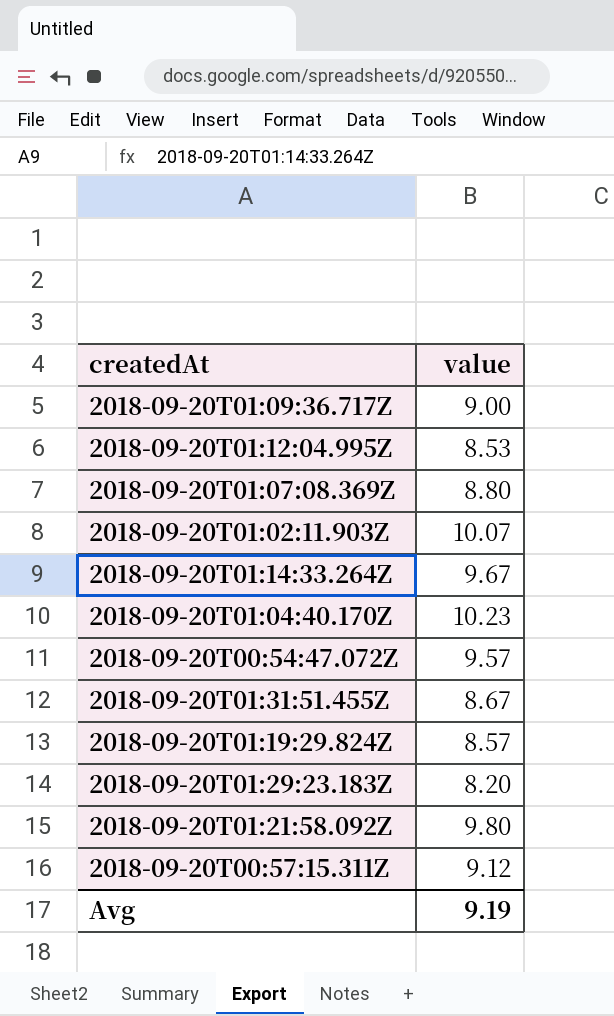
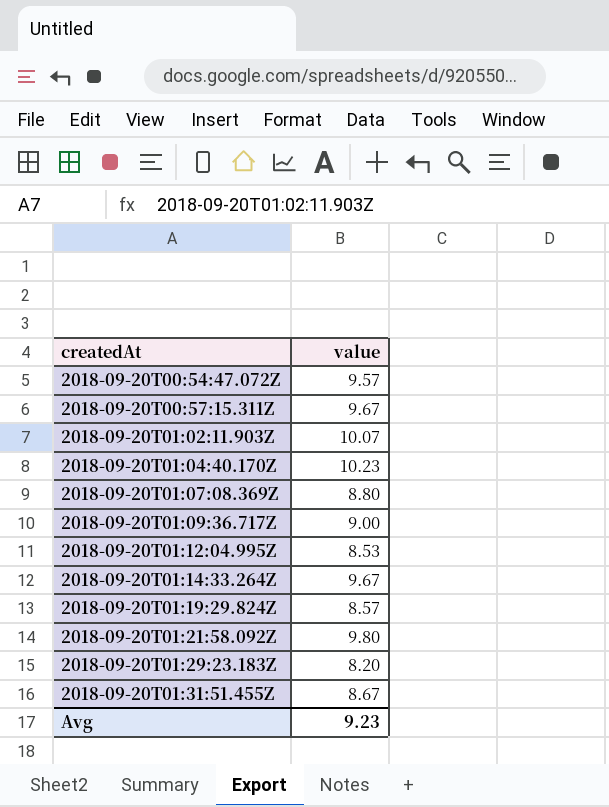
row order: none -> createdAt ascending
2018-09-20T00:57:15.311Z | value: 9.12 -> 9.67
Avg | value: 9.19 -> 9.23

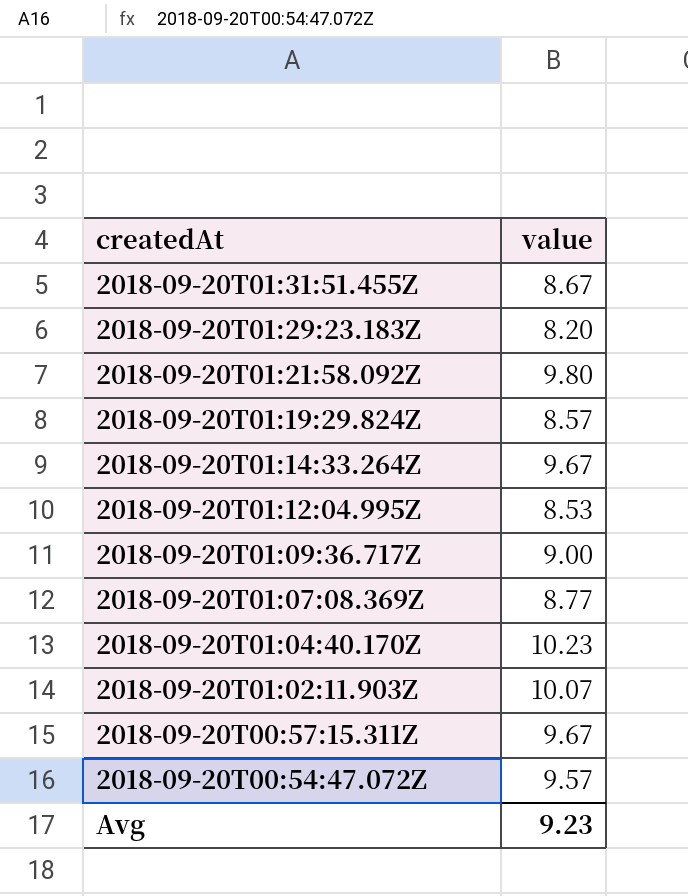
row order: createdAt ascending -> createdAt descending
2018-09-20T01:07:08.369Z | value: 8.80 -> 8.77

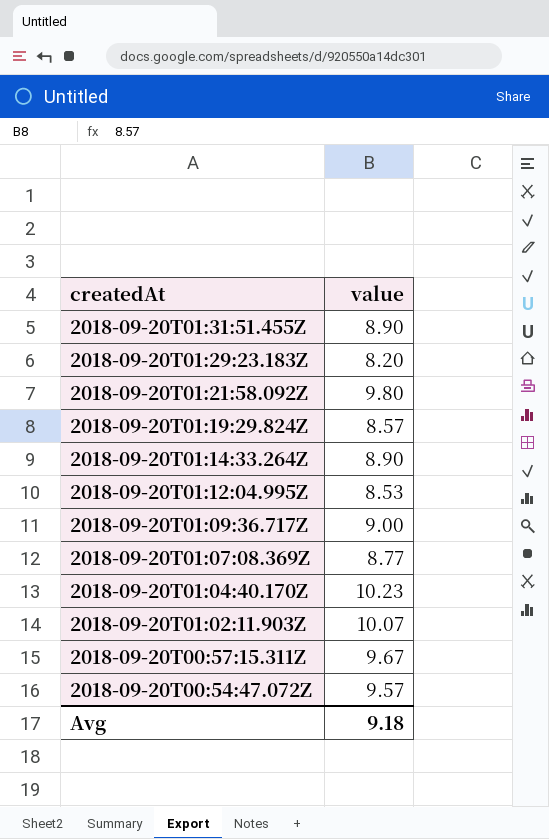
2018-09-20T01:31:51.455Z | value: 8.67 -> 8.90
2018-09-20T01:14:33.264Z | value: 9.67 -> 8.90
Avg | value: 9.23 -> 9.18

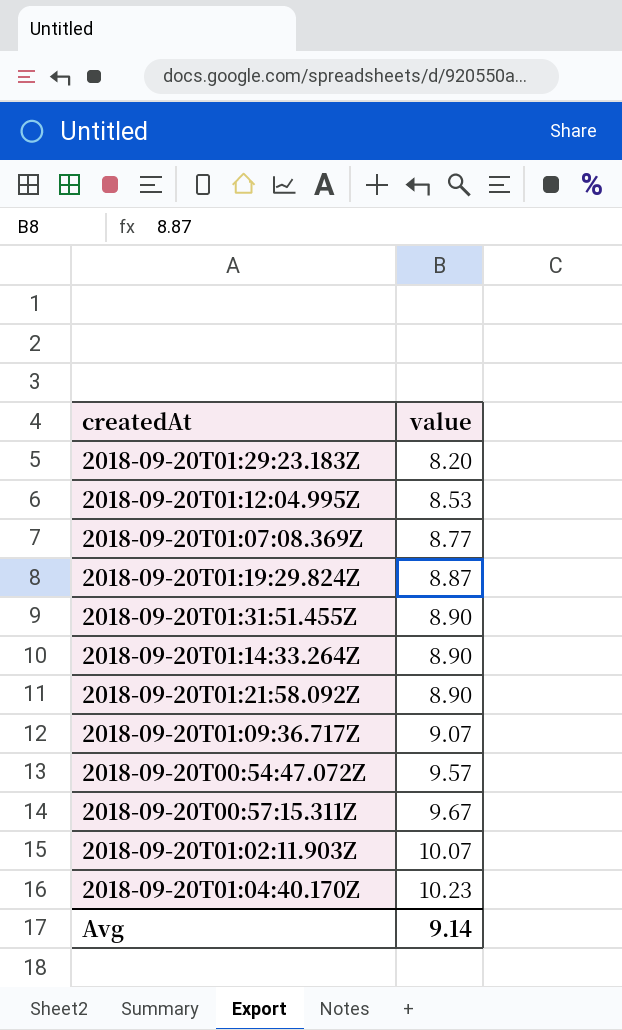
row order: createdAt descending -> value ascending
2018-09-20T01:19:29.824Z | value: 8.57 -> 8.87
2018-09-20T01:21:58.092Z | value: 9.80 -> 8.90
2018-09-20T01:09:36.717Z | value: 9.00 -> 9.07
Avg | value: 9.18 -> 9.14

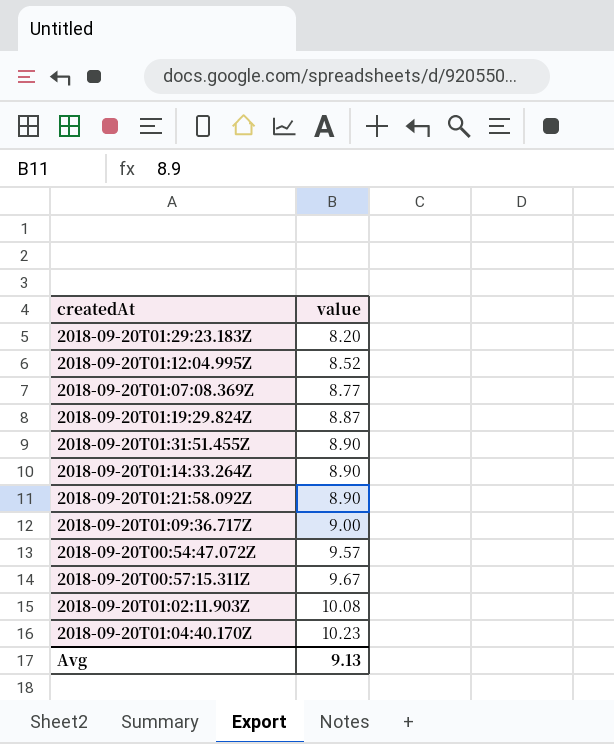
2018-09-20T01:12:04.995Z | value: 8.53 -> 8.52
2018-09-20T01:09:36.717Z | value: 9.07 -> 9.00
2018-09-20T01:02:11.903Z | value: 10.07 -> 10.08
Avg | value: 9.14 -> 9.13

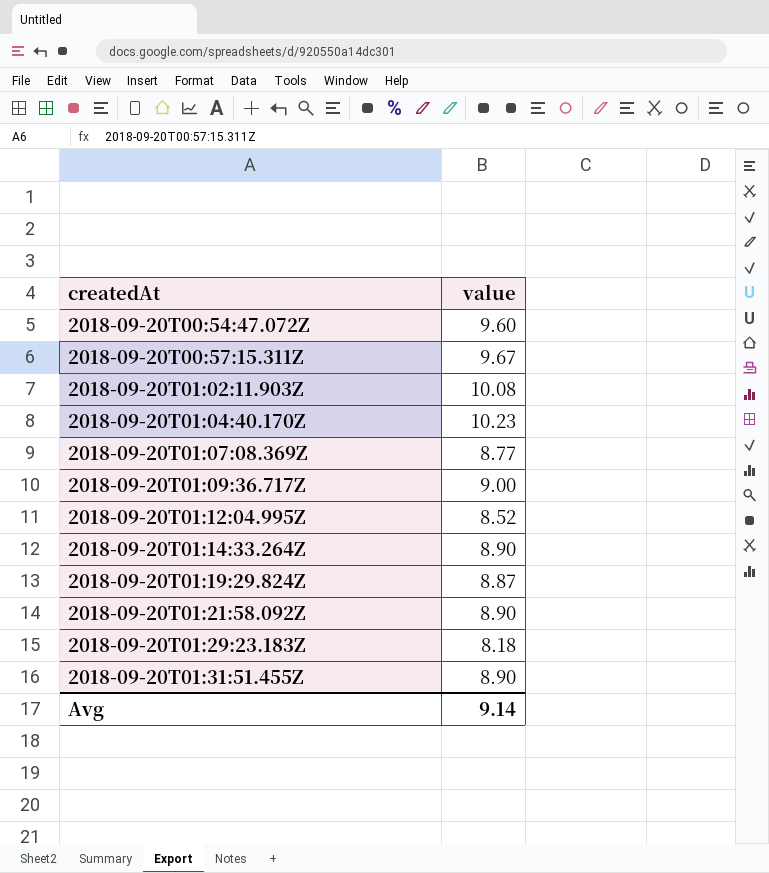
row order: value ascending -> createdAt ascending
2018-09-20T00:54:47.072Z | value: 9.57 -> 9.60
2018-09-20T01:29:23.183Z | value: 8.20 -> 8.18
Avg | value: 9.13 -> 9.14

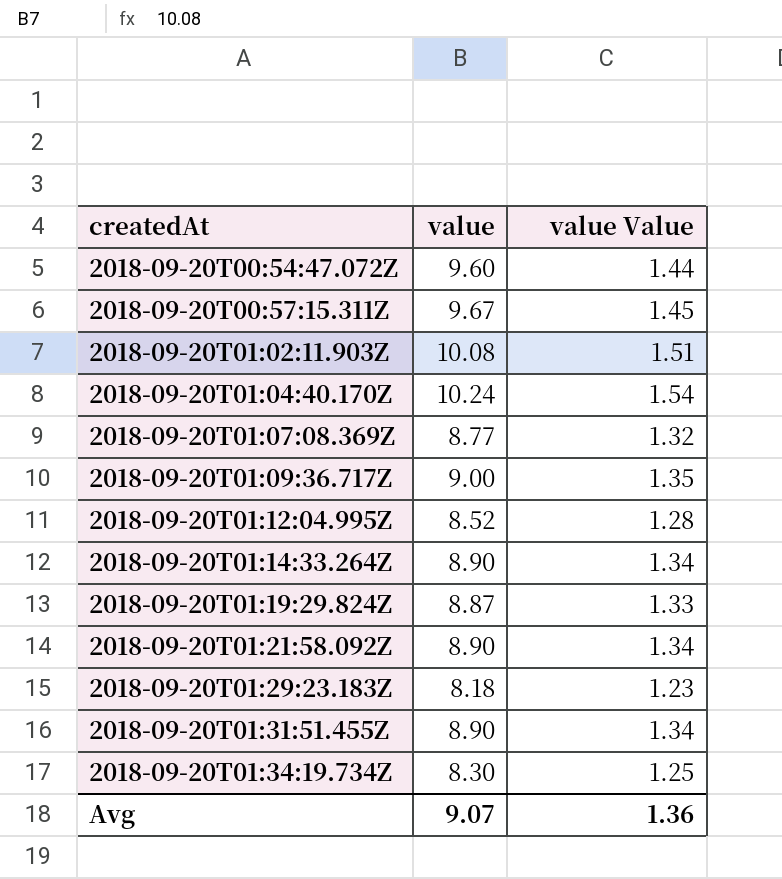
column value Value | formula: none -> [value] * 0.15
2018-09-20T01:04:40.170Z | value: 10.23 -> 10.24
row 2018-09-20T01:34:19.734Z: none -> 8.30 | 1.25
Avg | value: 9.14 -> 9.07

